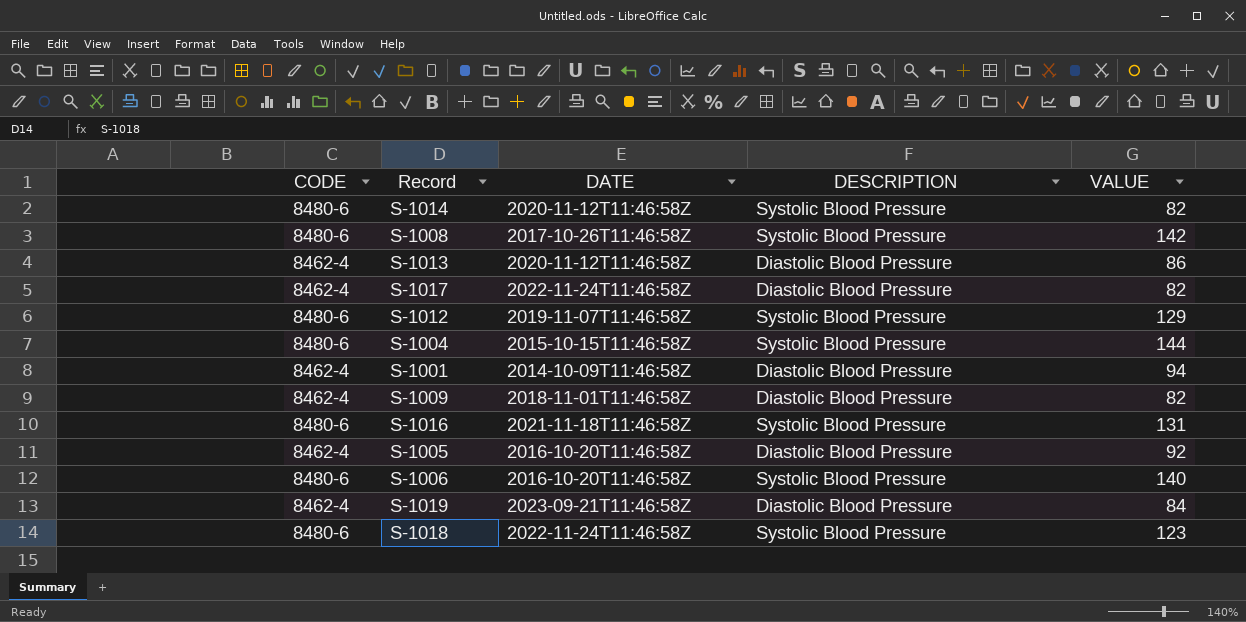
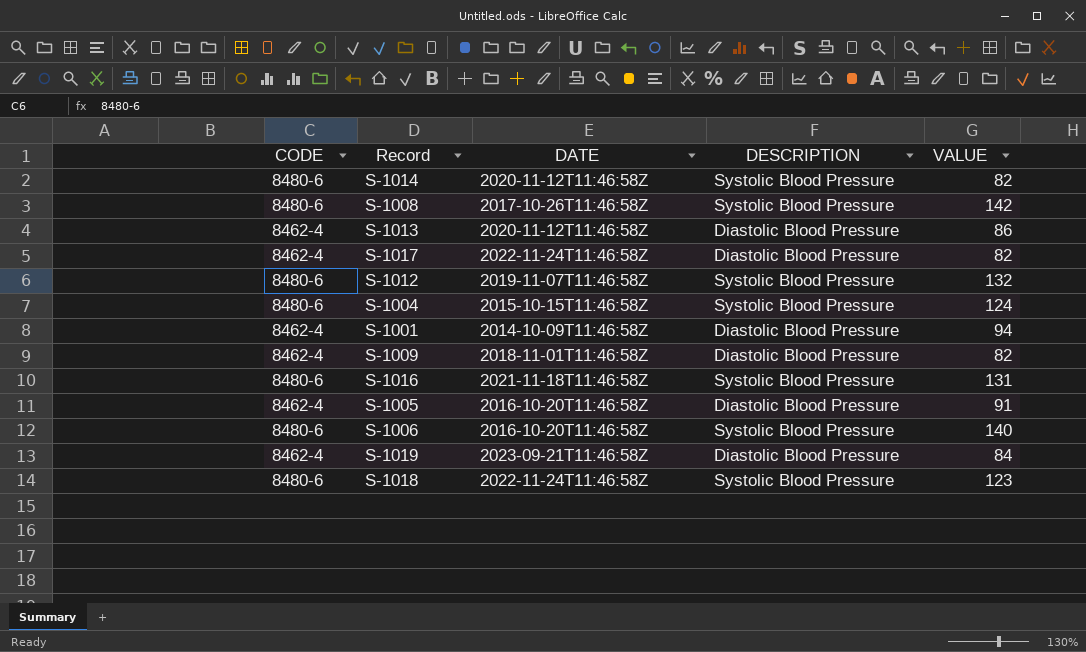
S-1012 | VALUE: 129 -> 132
S-1004 | VALUE: 144 -> 124
S-1005 | VALUE: 92 -> 91

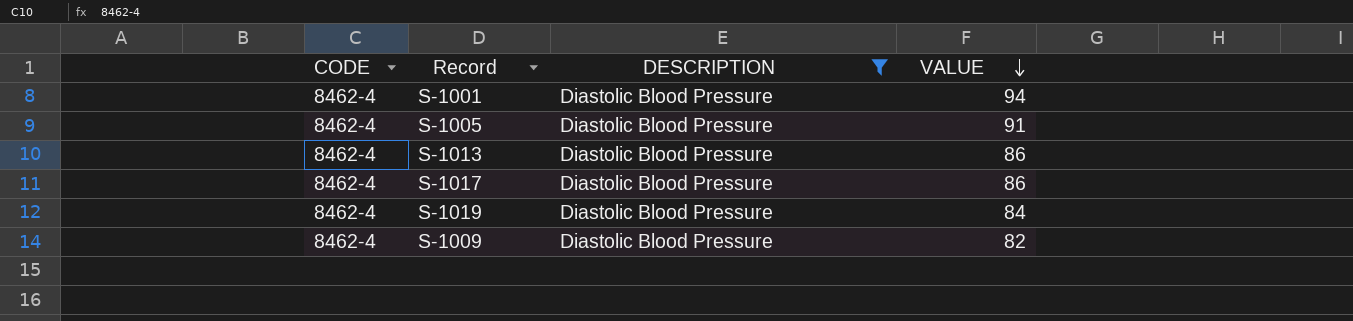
filter: none -> DESCRIPTION = Diastolic Blood Pressure
row order: none -> VALUE descending
column DATE | position: 3 -> none
S-1017 | VALUE: 82 -> 86

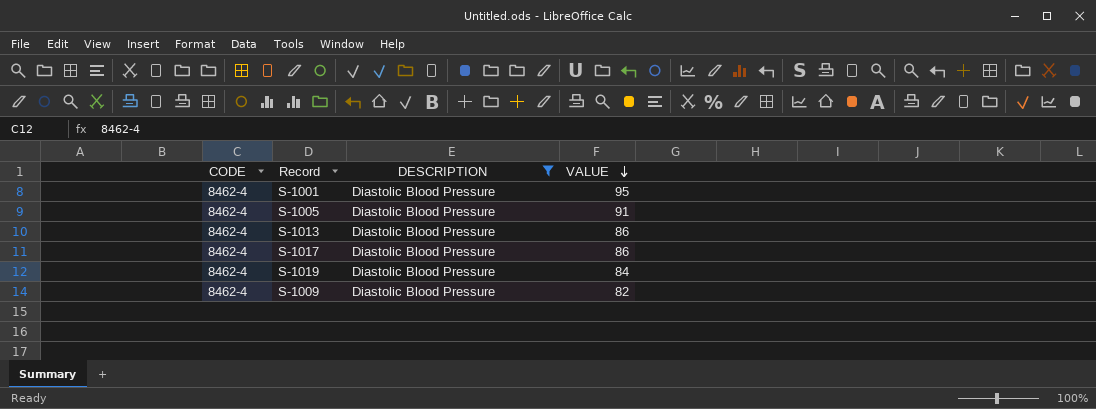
S-1001 | VALUE: 94 -> 95

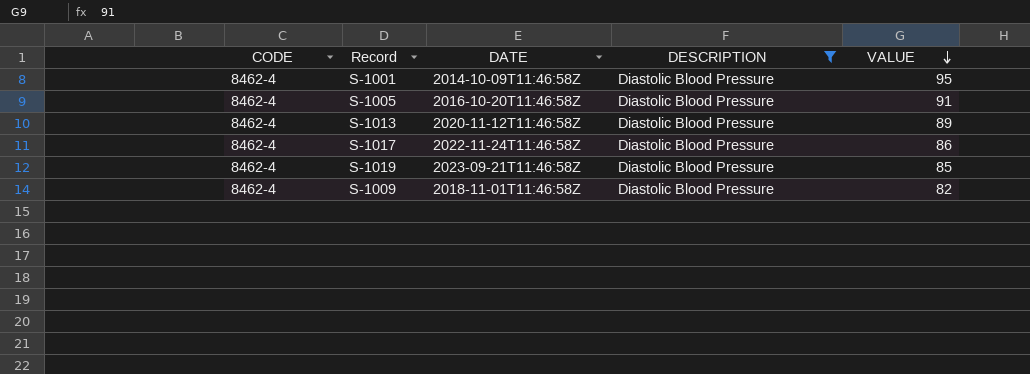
column DATE | position: none -> 3
S-1013 | VALUE: 86 -> 89
S-1019 | VALUE: 84 -> 85

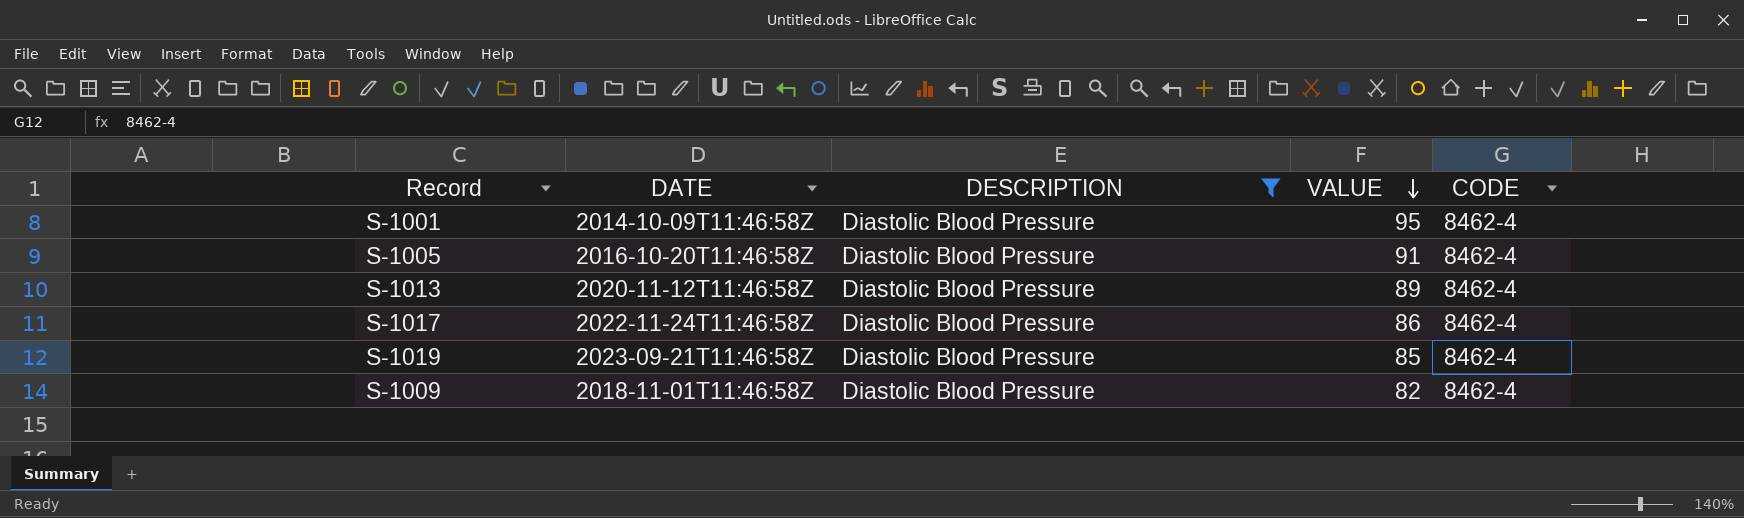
column CODE | position: 1 -> 5

